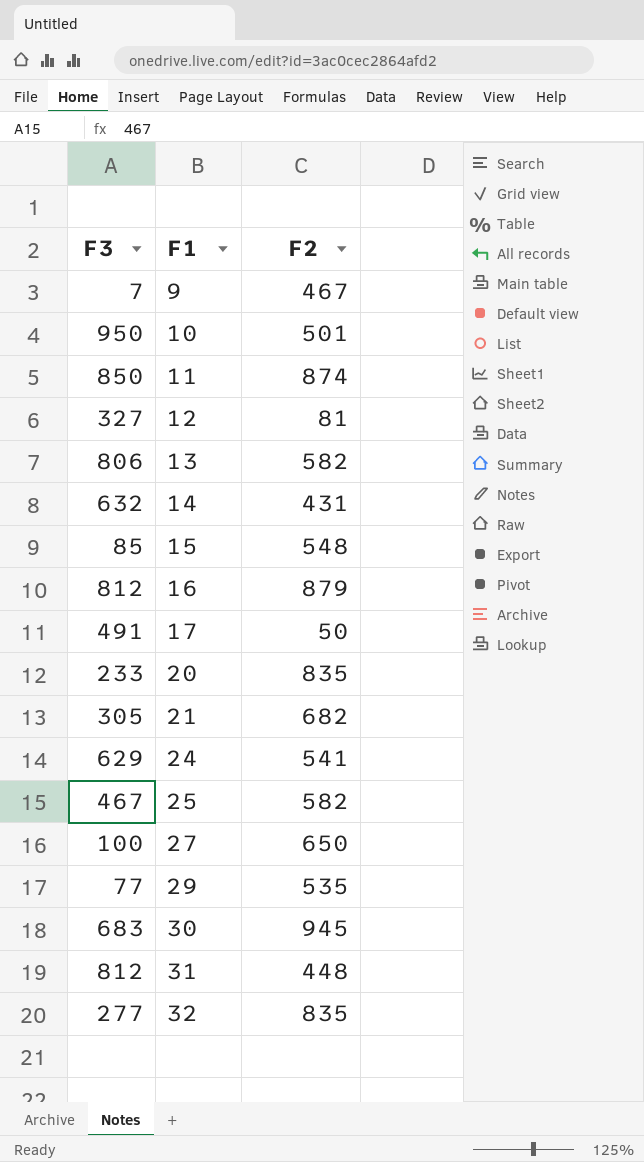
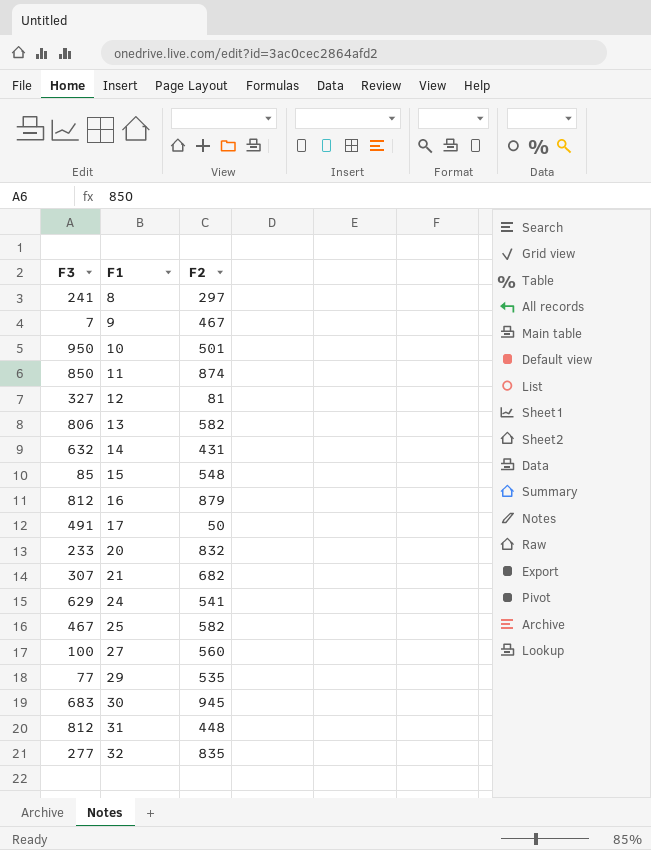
row 8: none -> 241 | 297
20 | F2: 835 -> 832
21 | F3: 305 -> 307
27 | F2: 650 -> 560

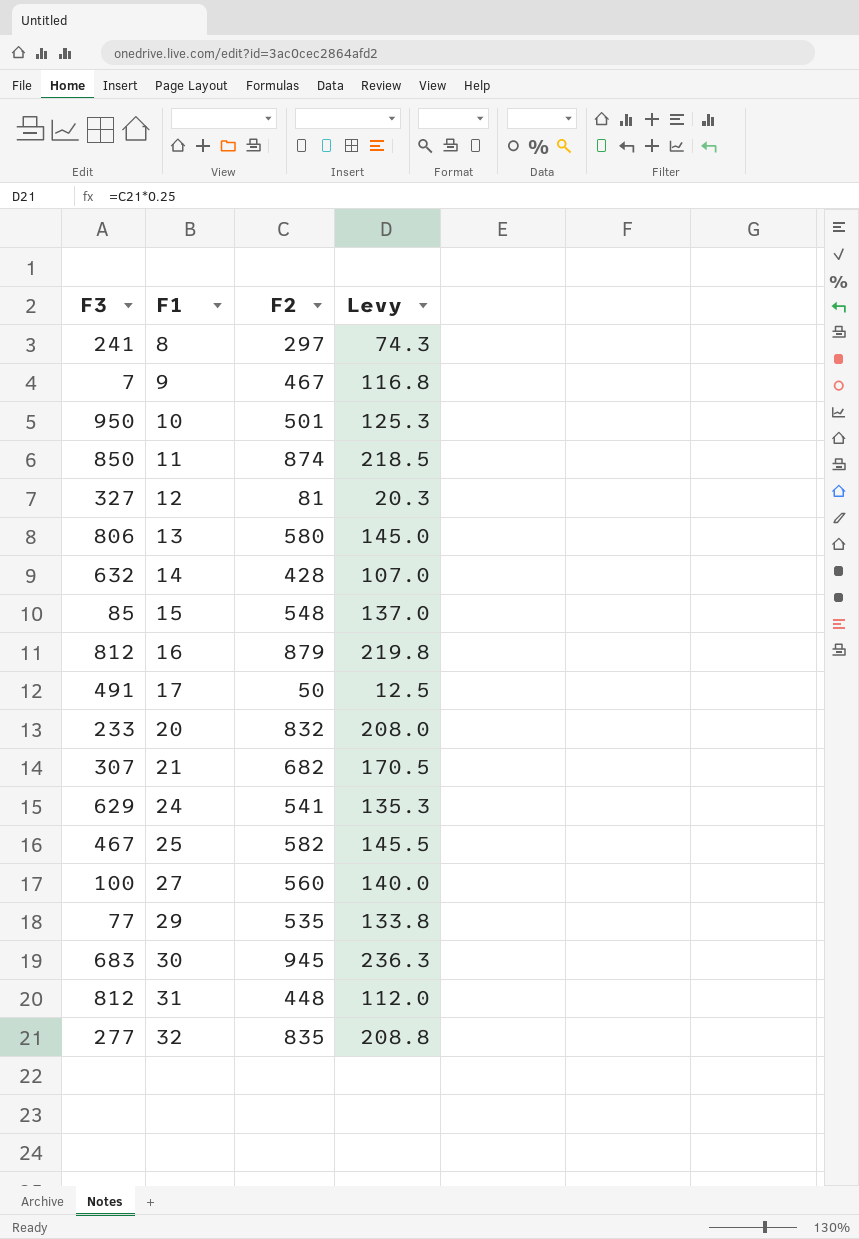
column Levy | formula: none -> [F2] * 0.25
13 | F2: 582 -> 580
14 | F2: 431 -> 428

